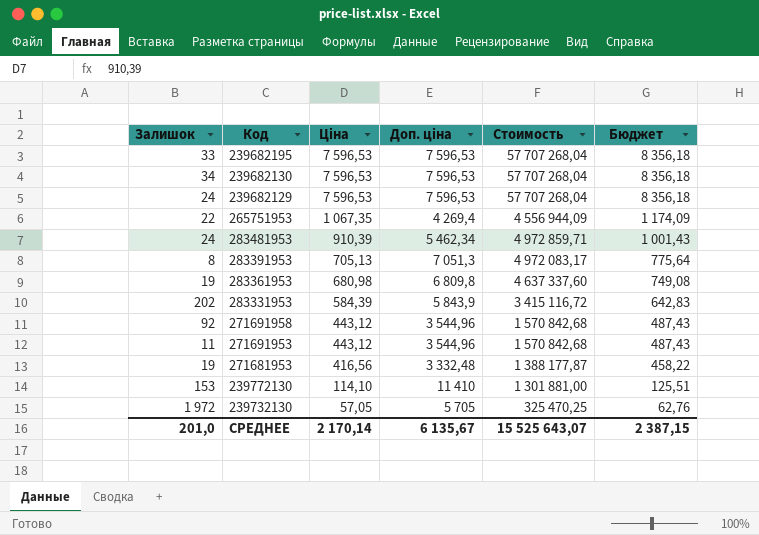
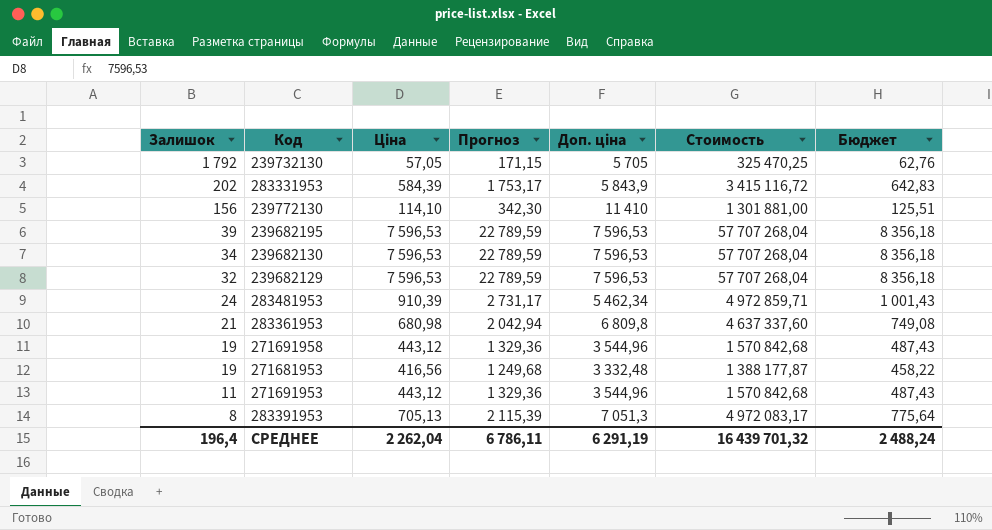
row order: Ціна descending -> Залишок descending
column Прогноз | formula: none -> [Ціна] * 3
row 265751953: 22 | 1 067,35 | 4 269,4 | 4 556 944,09 | 1 174,09 -> none
239732130 | Залишок: 1 972 -> 1 792
239772130 | Залишок: 153 -> 156
239682195 | Залишок: 33 -> 39
239682129 | Залишок: 24 -> 32
283361953 | Залишок: 19 -> 21
271691958 | Залишок: 92 -> 19
СРЕДНЕЕ | Залишок: 201,0 -> 196,4
СРЕДНЕЕ | Ціна: 2 170,14 -> 2 262,04
СРЕДНЕЕ | Доп. ціна: 6 135,67 -> 6 291,19
СРЕДНЕЕ | Стоимость: 15 525 643,07 -> 16 439 701,32
СРЕДНЕЕ | Бюджет: 2 387,15 -> 2 488,24

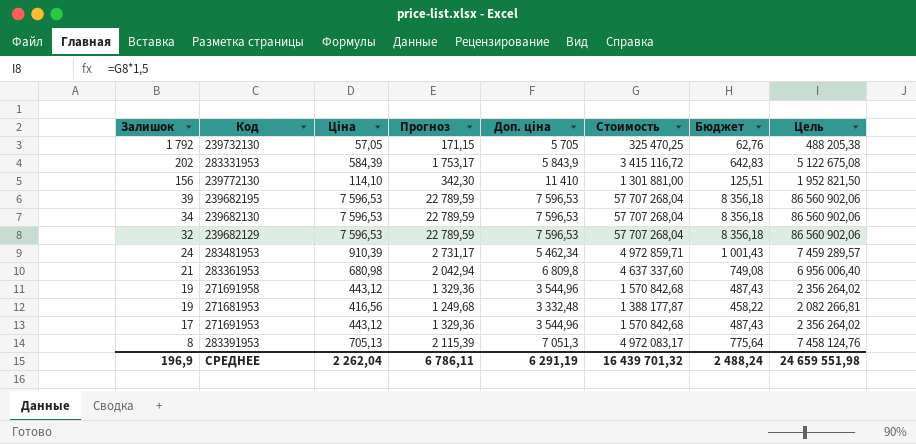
column Цель | formula: none -> [Стоимость] * 1,5
271691953 | Залишок: 11 -> 17
СРЕДНЕЕ | Залишок: 196,4 -> 196,9

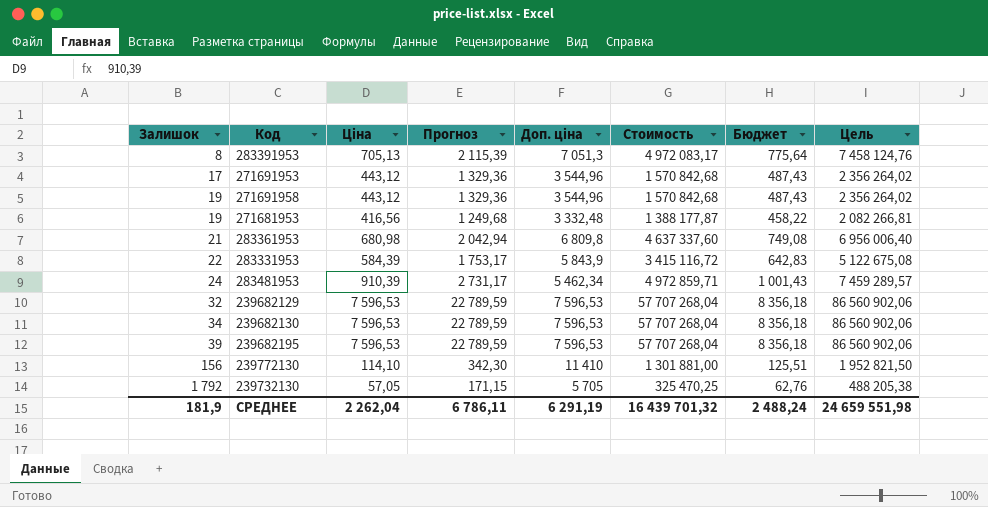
row order: Залишок descending -> Залишок ascending
283331953 | Залишок: 202 -> 22
СРЕДНЕЕ | Залишок: 196,9 -> 181,9

